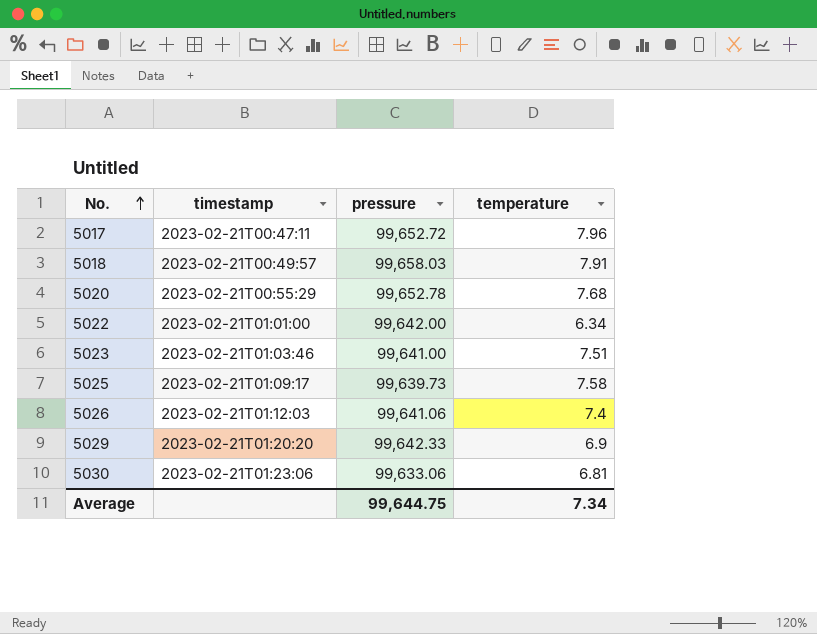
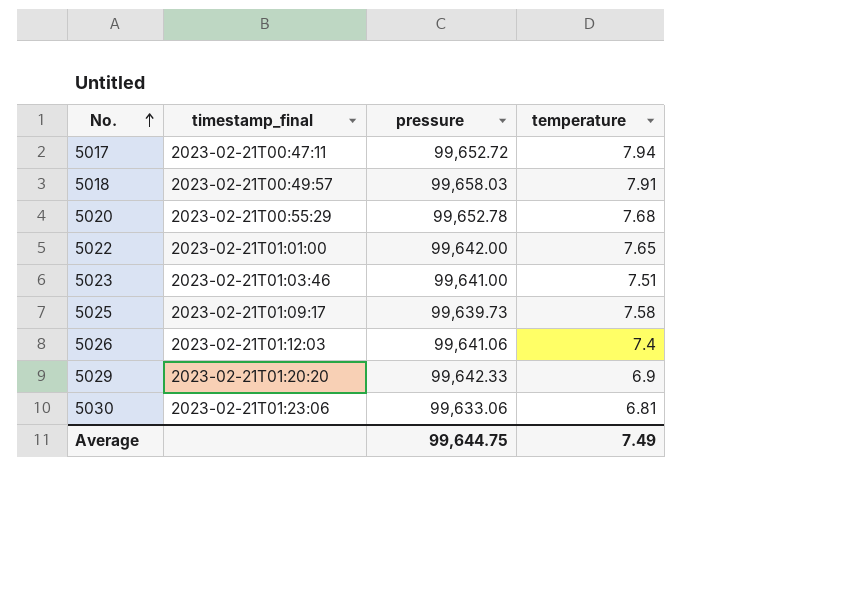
column name: timestamp -> timestamp_final
5017 | temperature: 7.96 -> 7.94
5022 | temperature: 6.34 -> 7.65
Average | temperature: 7.34 -> 7.49

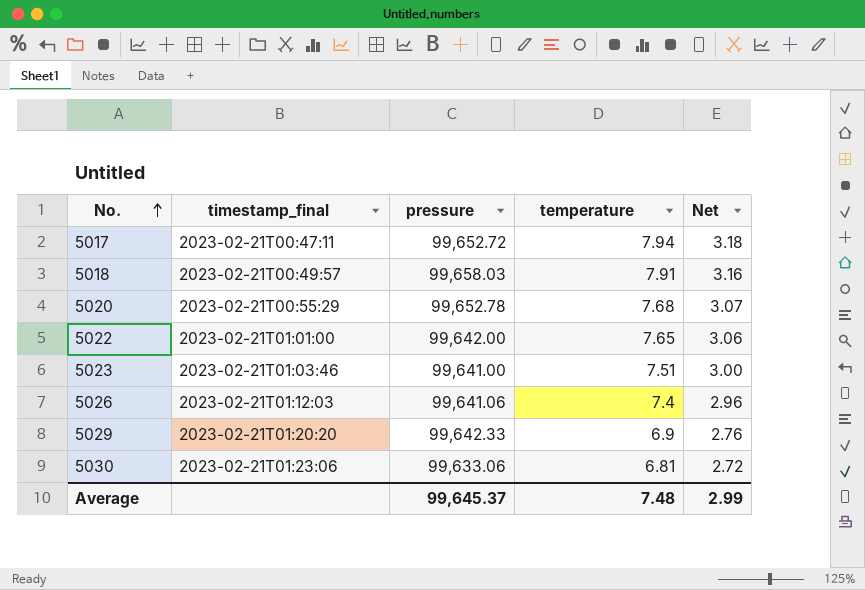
column Net | formula: none -> [temperature] * 0.4
row 5025: 2023-02-21T01:09:17 | 99,639.73 | 7.58 -> none
Average | pressure: 99,644.75 -> 99,645.37
Average | temperature: 7.49 -> 7.48

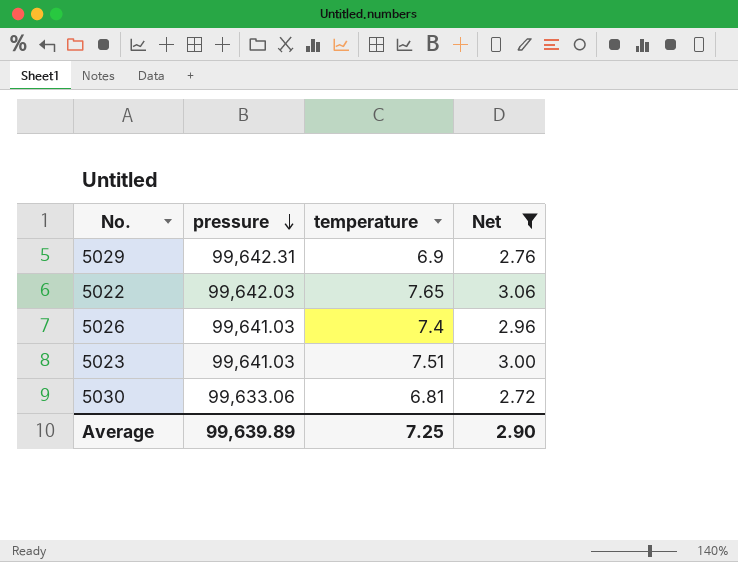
filter: none -> Net <= 3.06
row order: No. ascending -> pressure descending
column timestamp_final | position: 2 -> none
5029 | pressure: 99,642.33 -> 99,642.31
5022 | pressure: 99,642.00 -> 99,642.03
5026 | pressure: 99,641.06 -> 99,641.03
5023 | pressure: 99,641.00 -> 99,641.03
Average | pressure: 99,645.37 -> 99,639.89
Average | temperature: 7.48 -> 7.25
Average | Net: 2.99 -> 2.90

